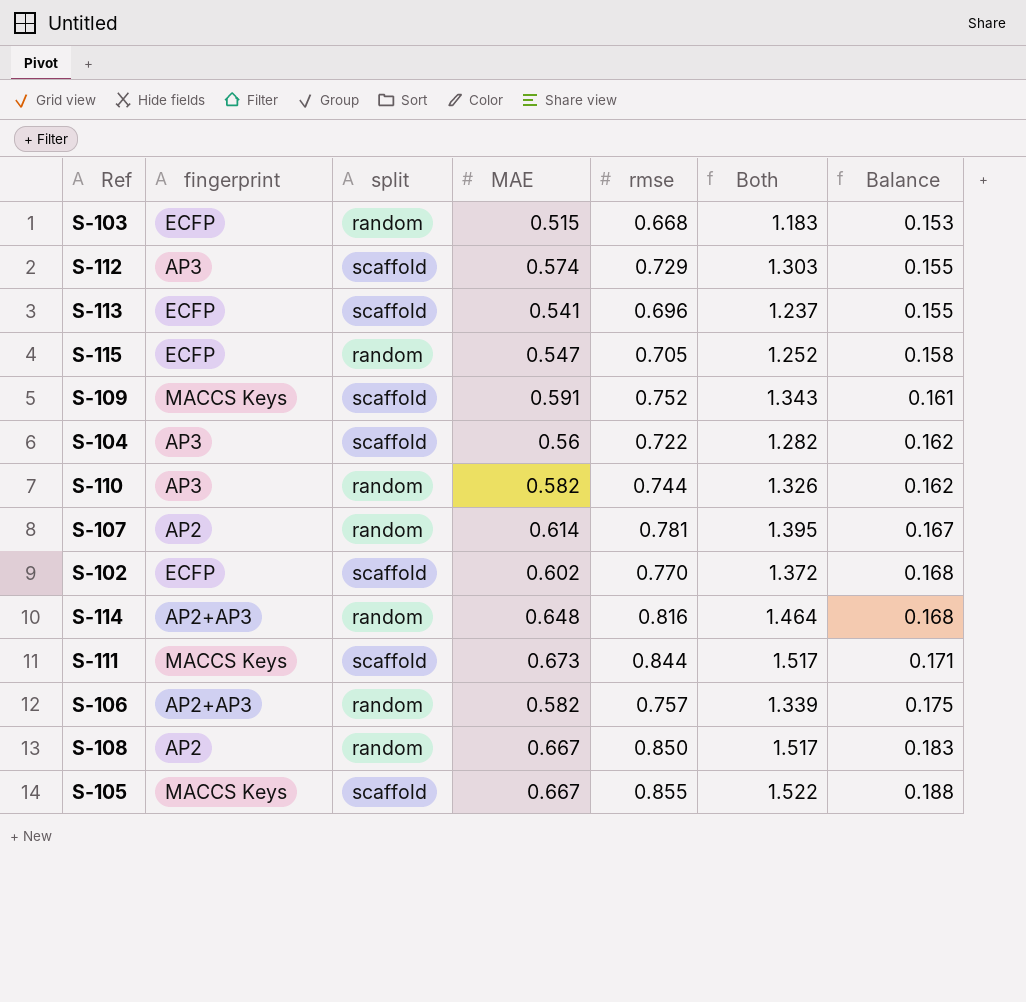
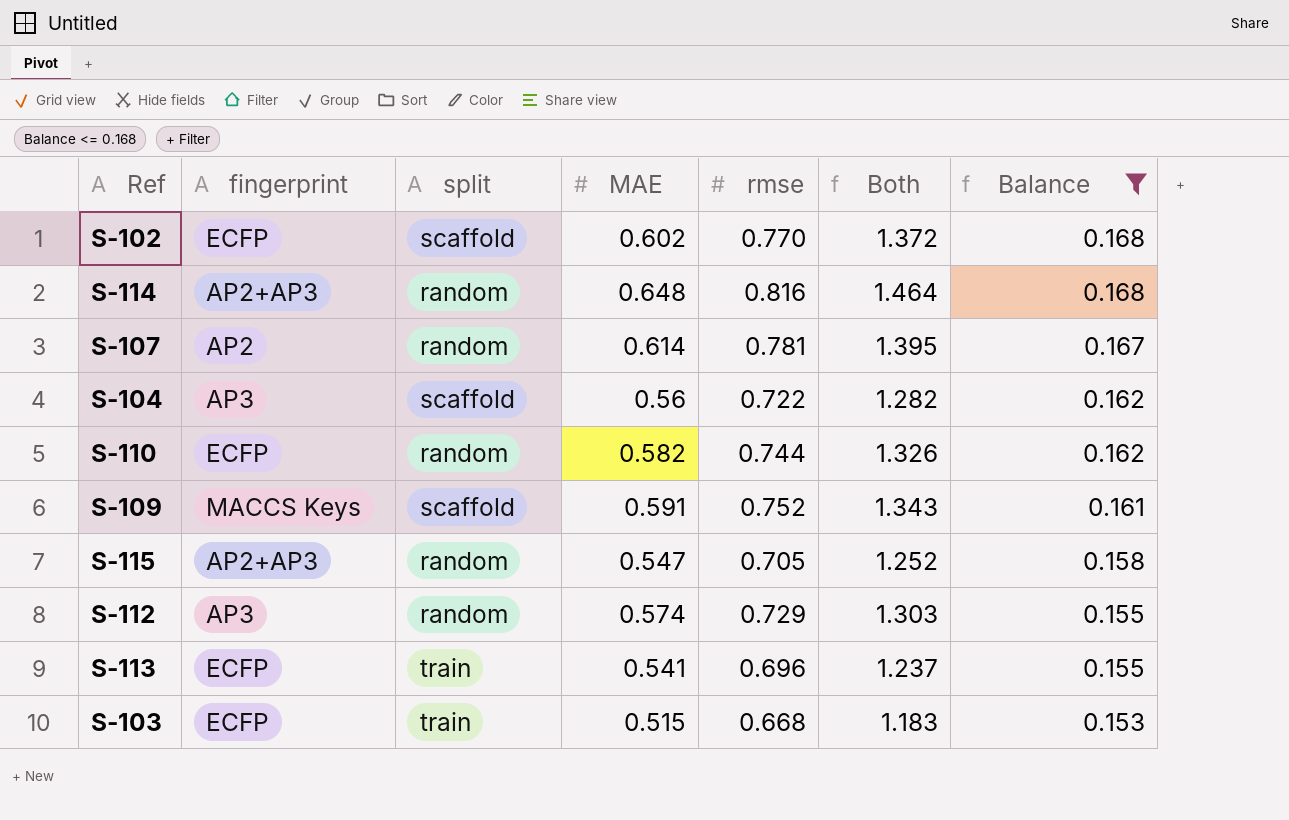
filter: none -> Balance <= 0.168
row order: Balance ascending -> Balance descending
S-110 | fingerprint: AP3 -> ECFP
S-115 | fingerprint: ECFP -> AP2+AP3
S-112 | split: scaffold -> random
S-113 | split: scaffold -> train
S-103 | split: random -> train

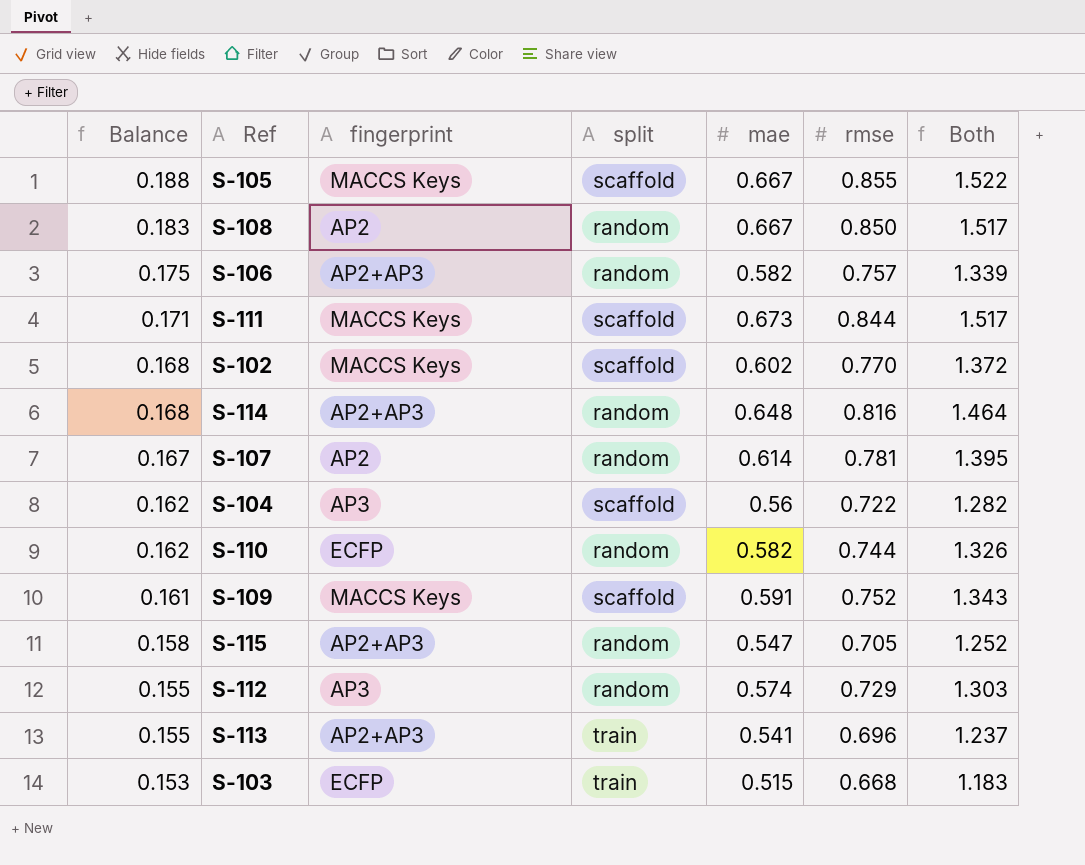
filter: Balance <= 0.168 -> none
column Balance | position: 7 -> 1
column name: MAE -> mae
S-102 | fingerprint: ECFP -> MACCS Keys
S-113 | fingerprint: ECFP -> AP2+AP3

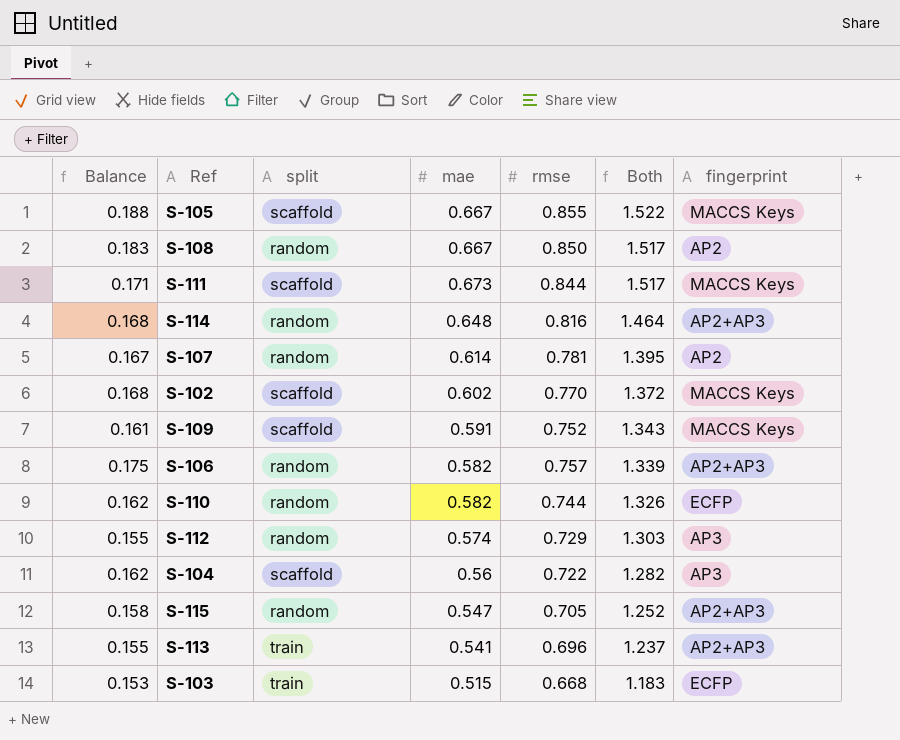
row order: Balance descending -> Both descending
column fingerprint | position: 3 -> 7

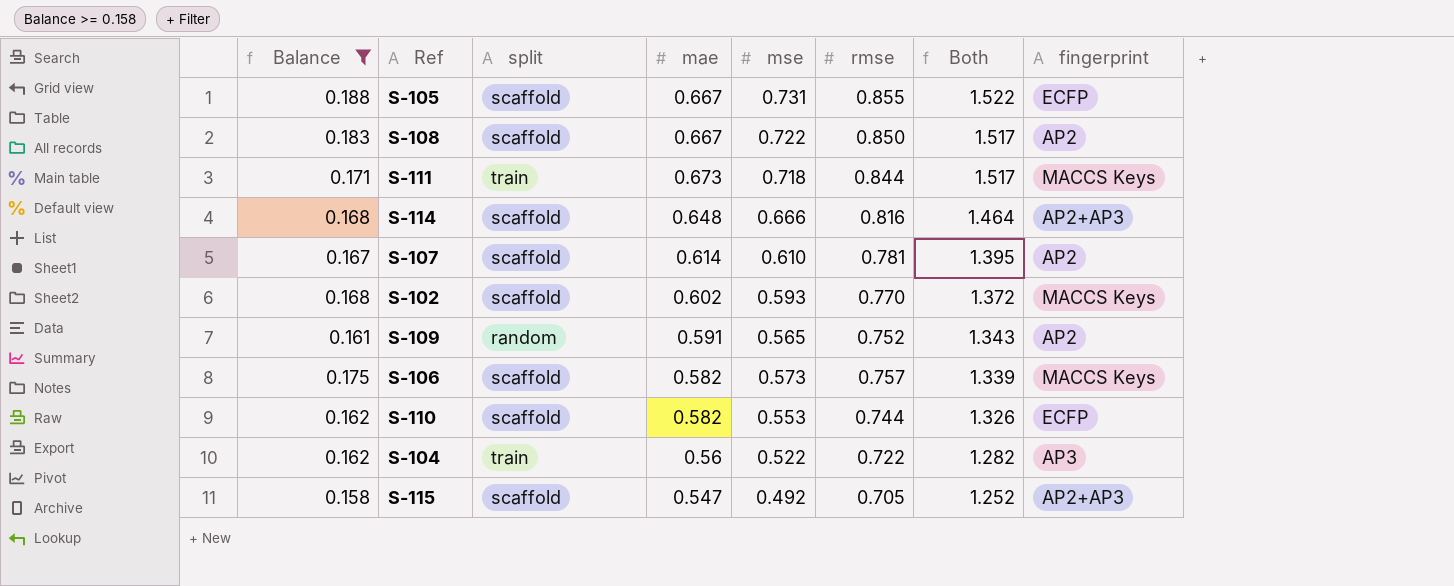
filter: none -> Balance >= 0.158
column mse | position: none -> 5
S-105 | fingerprint: MACCS Keys -> ECFP
S-108 | split: random -> scaffold
S-111 | split: scaffold -> train
S-114 | split: random -> scaffold
S-107 | split: random -> scaffold
S-109 | split: scaffold -> random
S-109 | fingerprint: MACCS Keys -> AP2
S-106 | split: random -> scaffold
S-106 | fingerprint: AP2+AP3 -> MACCS Keys
S-110 | split: random -> scaffold
S-104 | split: scaffold -> train
S-115 | split: random -> scaffold

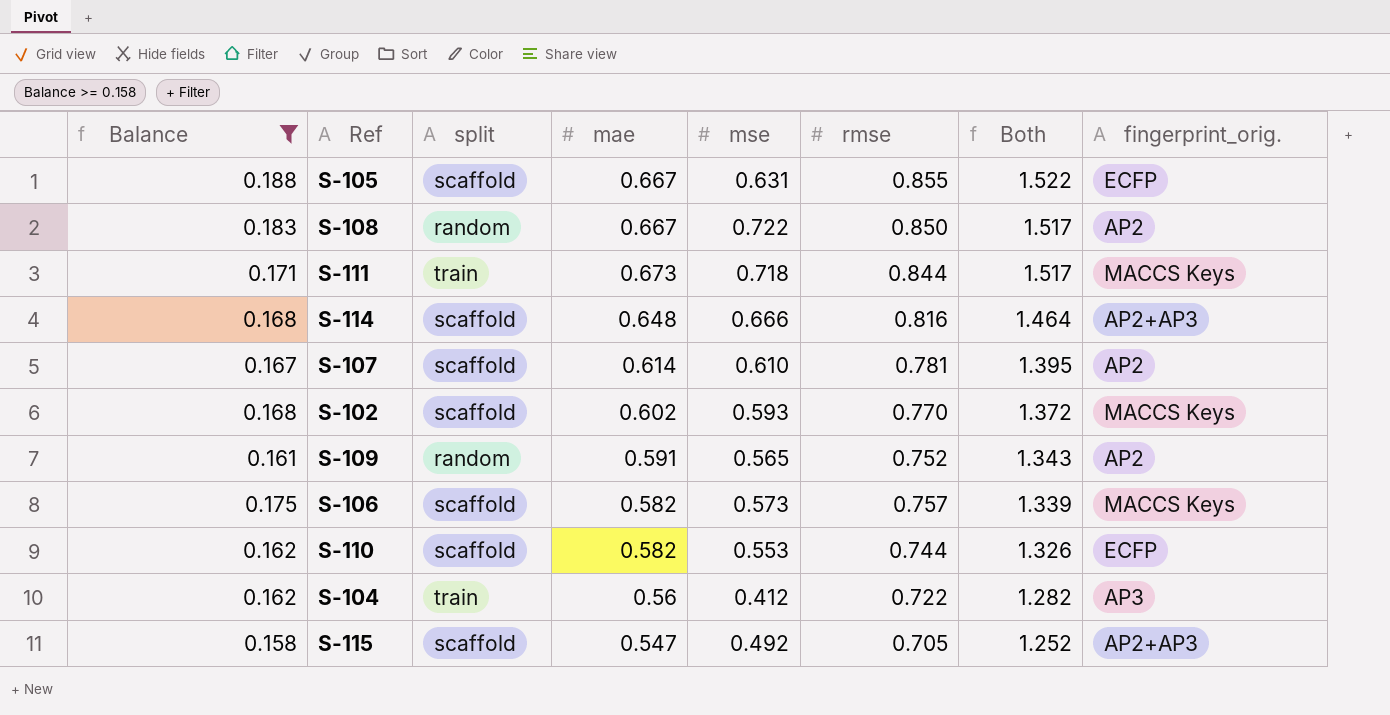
column name: fingerprint -> fingerprint_orig.
S-105 | mse: 0.731 -> 0.631
S-108 | split: scaffold -> random
S-104 | mse: 0.522 -> 0.412

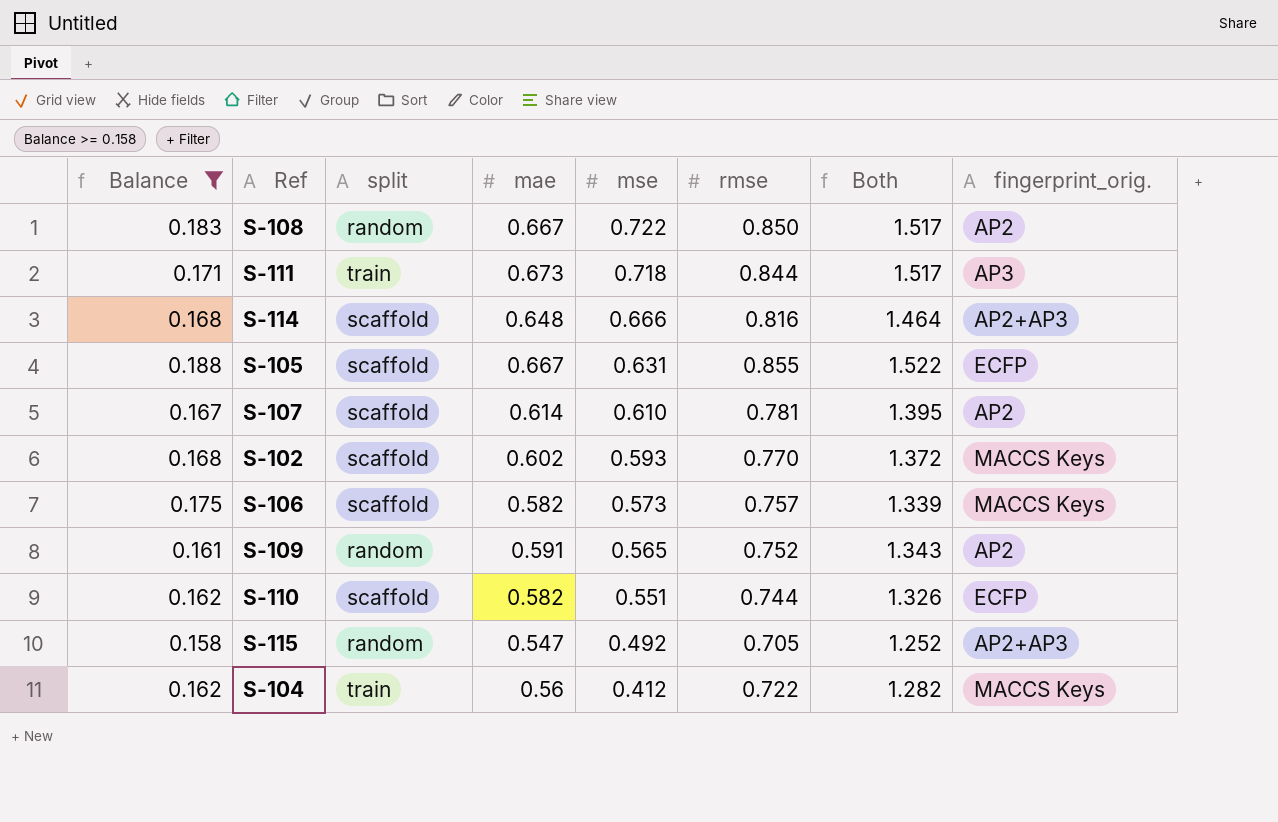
row order: Both descending -> mse descending
S-111 | fingerprint_orig.: MACCS Keys -> AP3
S-110 | mse: 0.553 -> 0.551
S-115 | split: scaffold -> random
S-104 | fingerprint_orig.: AP3 -> MACCS Keys

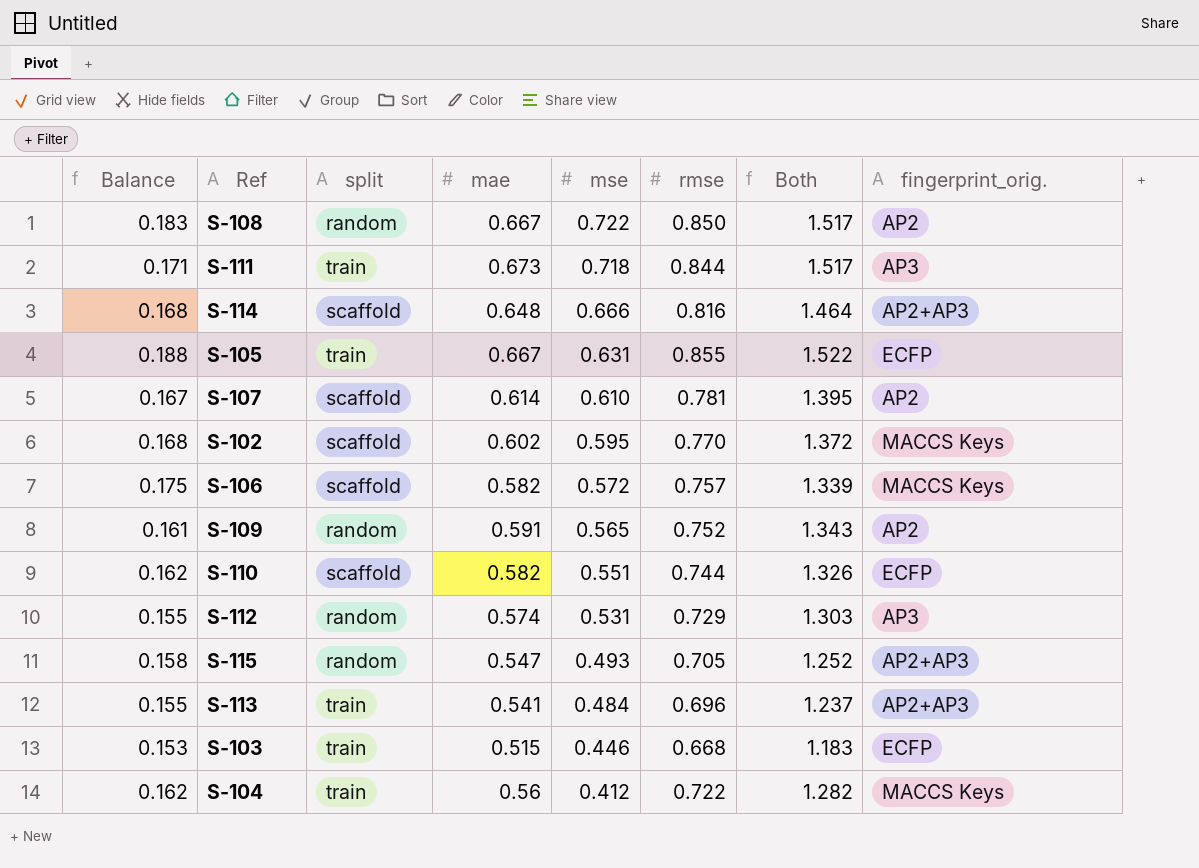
filter: Balance >= 0.158 -> none
S-105 | split: scaffold -> train
S-102 | mse: 0.593 -> 0.595
S-106 | mse: 0.573 -> 0.572
S-115 | mse: 0.492 -> 0.493

